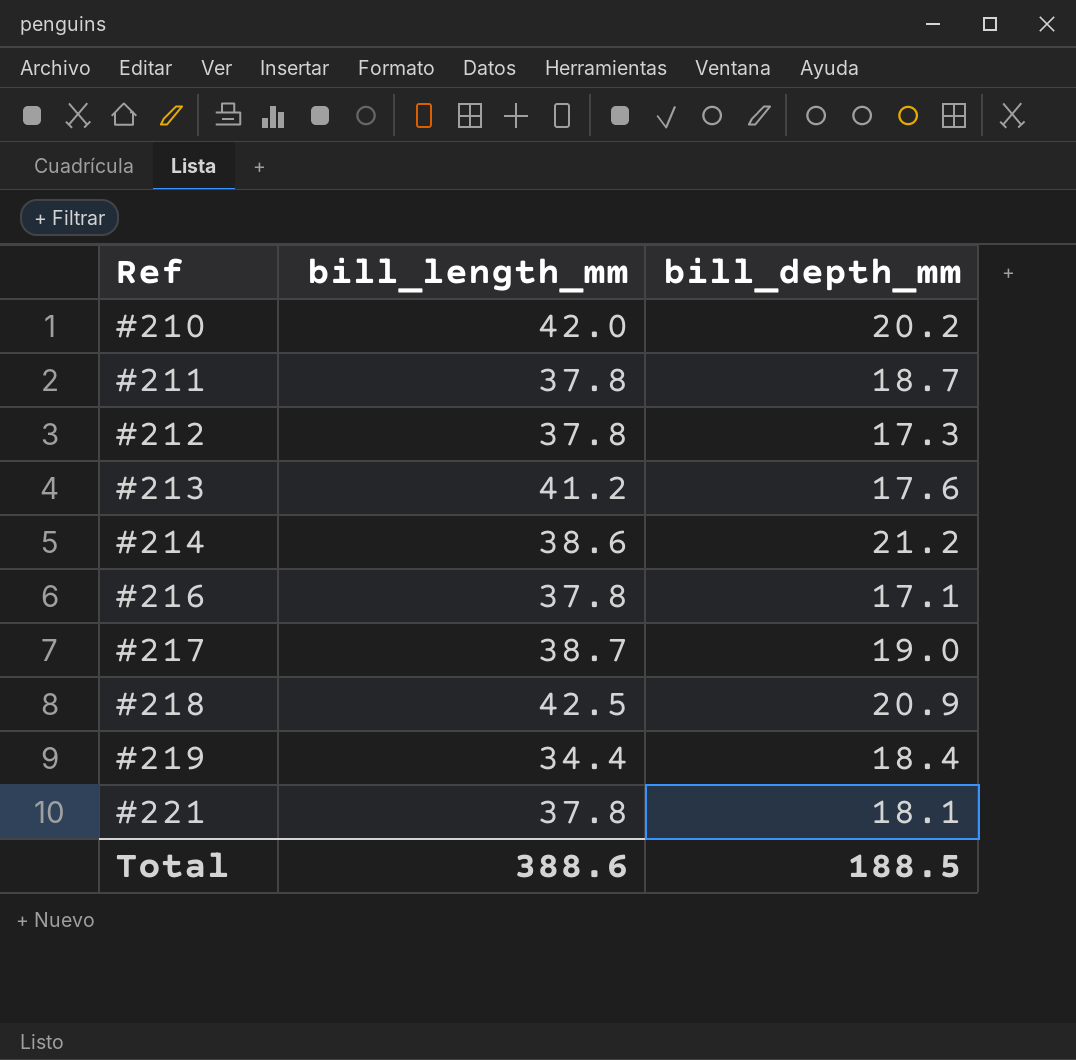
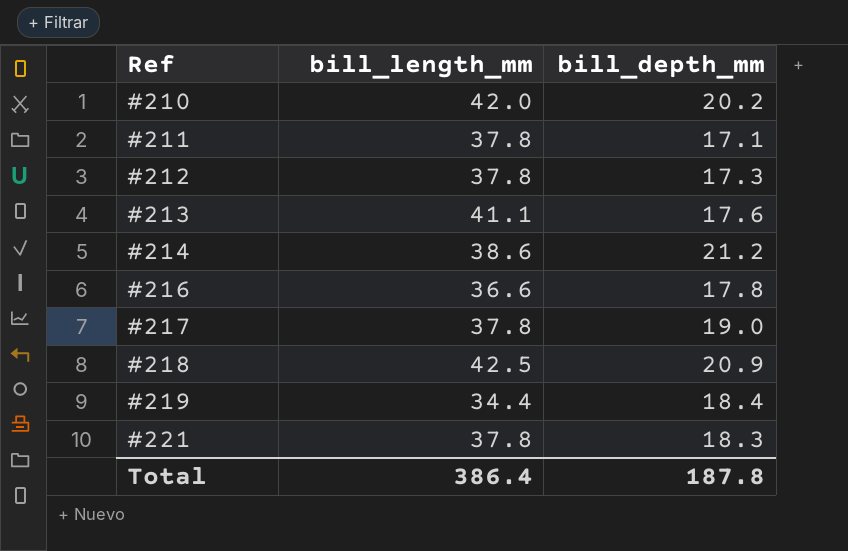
#211 | bill_depth_mm: 18.7 -> 17.1
#213 | bill_length_mm: 41.2 -> 41.1
#216 | bill_length_mm: 37.8 -> 36.6
#216 | bill_depth_mm: 17.1 -> 17.8
#217 | bill_length_mm: 38.7 -> 37.8
#221 | bill_depth_mm: 18.1 -> 18.3
Total | bill_length_mm: 388.6 -> 386.4
Total | bill_depth_mm: 188.5 -> 187.8

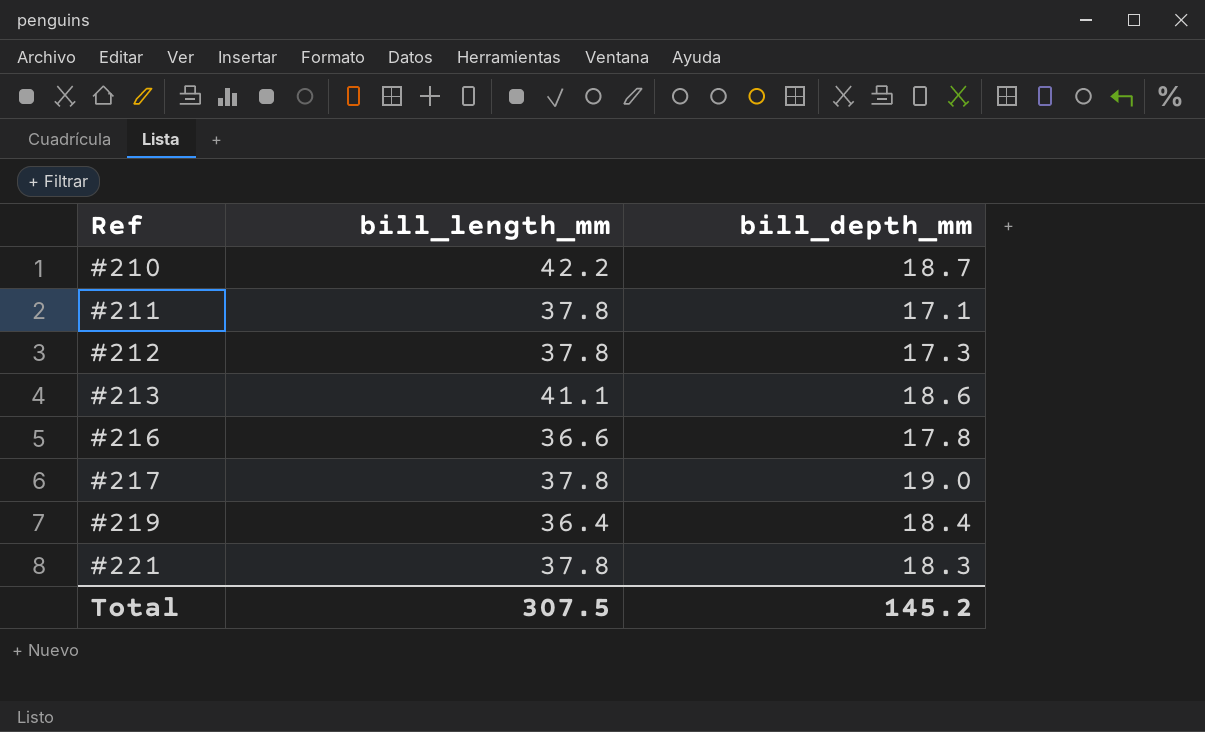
row #214: 38.6 | 21.2 -> none
row #218: 42.5 | 20.9 -> none
#210 | bill_length_mm: 42.0 -> 42.2
#210 | bill_depth_mm: 20.2 -> 18.7
#213 | bill_depth_mm: 17.6 -> 18.6
#219 | bill_length_mm: 34.4 -> 36.4
Total | bill_length_mm: 386.4 -> 307.5
Total | bill_depth_mm: 187.8 -> 145.2

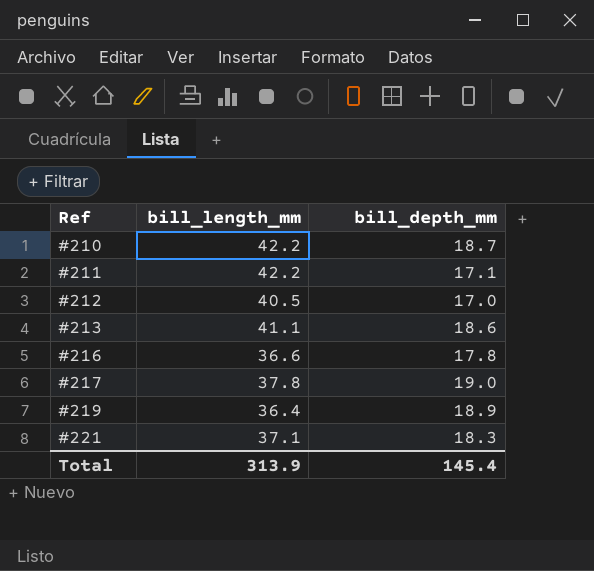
#211 | bill_length_mm: 37.8 -> 42.2
#212 | bill_length_mm: 37.8 -> 40.5
#212 | bill_depth_mm: 17.3 -> 17.0
#219 | bill_depth_mm: 18.4 -> 18.9
#221 | bill_length_mm: 37.8 -> 37.1
Total | bill_length_mm: 307.5 -> 313.9
Total | bill_depth_mm: 145.2 -> 145.4

